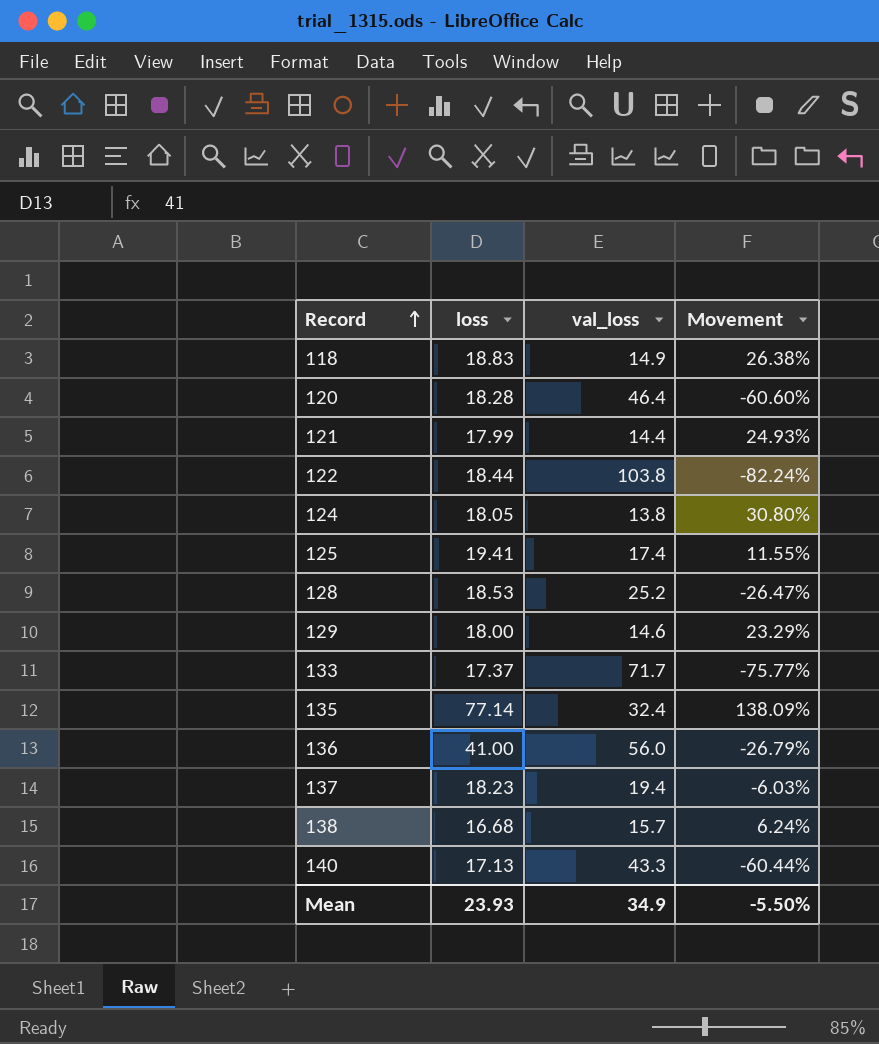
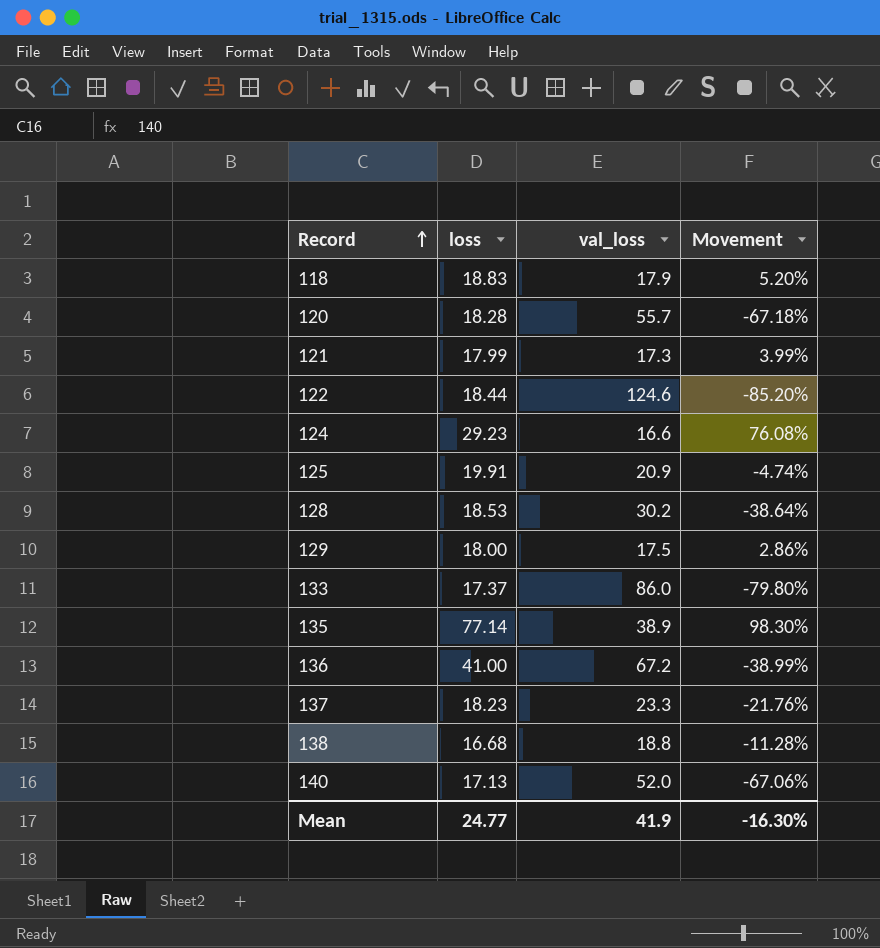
118 | val_loss: 14.9 -> 17.9
118 | Movement: 26.38% -> 5.20%
120 | val_loss: 46.4 -> 55.7
120 | Movement: -60.60% -> -67.18%
121 | val_loss: 14.4 -> 17.3
121 | Movement: 24.93% -> 3.99%
122 | val_loss: 103.8 -> 124.6
122 | Movement: -82.24% -> -85.20%
124 | loss: 18.05 -> 29.23
124 | val_loss: 13.8 -> 16.6
124 | Movement: 30.80% -> 76.08%
125 | loss: 19.41 -> 19.91
125 | val_loss: 17.4 -> 20.9
125 | Movement: 11.55% -> -4.74%
128 | val_loss: 25.2 -> 30.2
128 | Movement: -26.47% -> -38.64%
129 | val_loss: 14.6 -> 17.5
129 | Movement: 23.29% -> 2.86%
133 | val_loss: 71.7 -> 86.0
133 | Movement: -75.77% -> -79.80%
135 | val_loss: 32.4 -> 38.9
135 | Movement: 138.09% -> 98.30%
136 | val_loss: 56.0 -> 67.2
136 | Movement: -26.79% -> -38.99%
137 | val_loss: 19.4 -> 23.3
137 | Movement: -6.03% -> -21.76%
138 | val_loss: 15.7 -> 18.8
138 | Movement: 6.24% -> -11.28%
140 | val_loss: 43.3 -> 52.0
140 | Movement: -60.44% -> -67.06%
Mean | loss: 23.93 -> 24.77
Mean | val_loss: 34.9 -> 41.9
Mean | Movement: -5.50% -> -16.30%

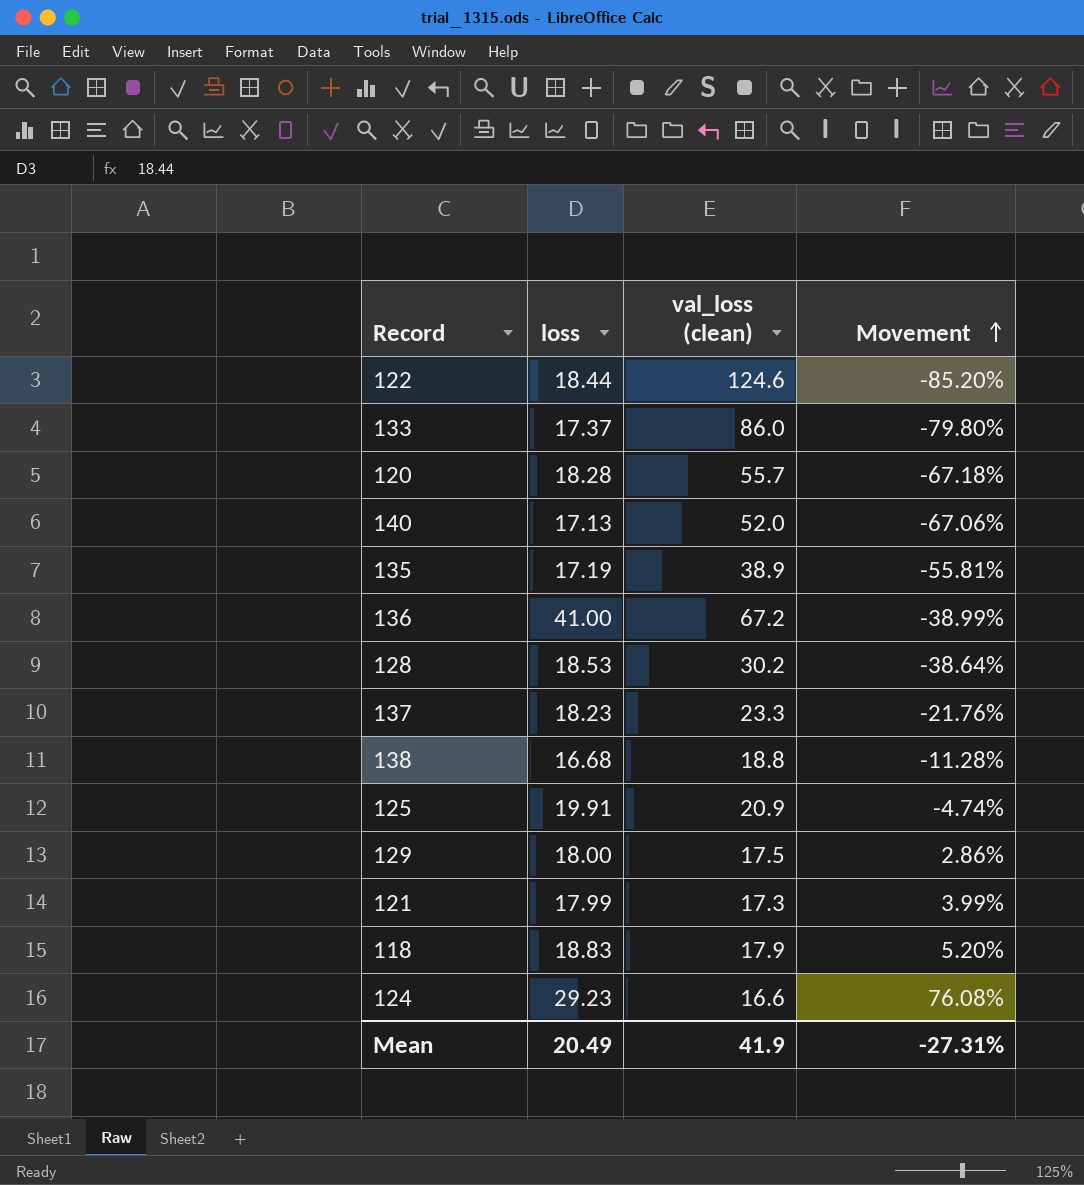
row order: Record ascending -> Movement ascending
column name: val_loss -> val_loss (clean)
135 | loss: 77.14 -> 17.19
135 | Movement: 98.30% -> -55.81%
Mean | loss: 24.77 -> 20.49
Mean | Movement: -16.30% -> -27.31%

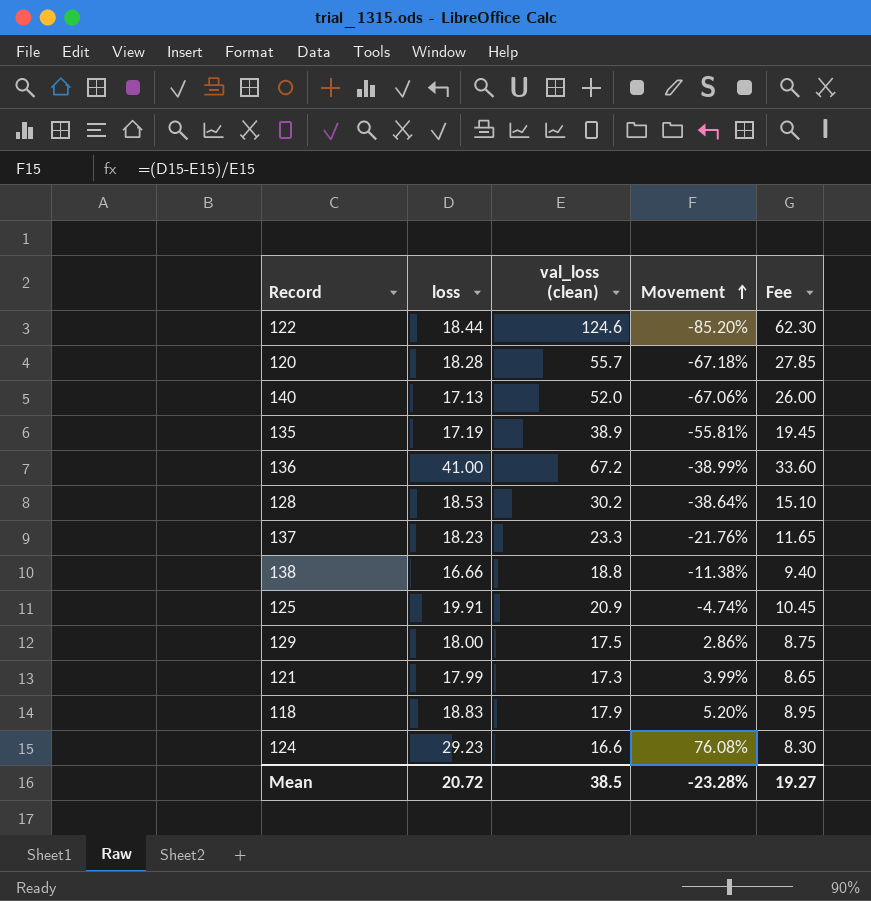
column Fee | formula: none -> [val_loss (clean)] * 0.5
row 133: 17.37 | 86.0 | -79.80% -> none
138 | loss: 16.68 -> 16.66
138 | Movement: -11.28% -> -11.38%
Mean | loss: 20.49 -> 20.72
Mean | val_loss (clean): 41.9 -> 38.5
Mean | Movement: -27.31% -> -23.28%

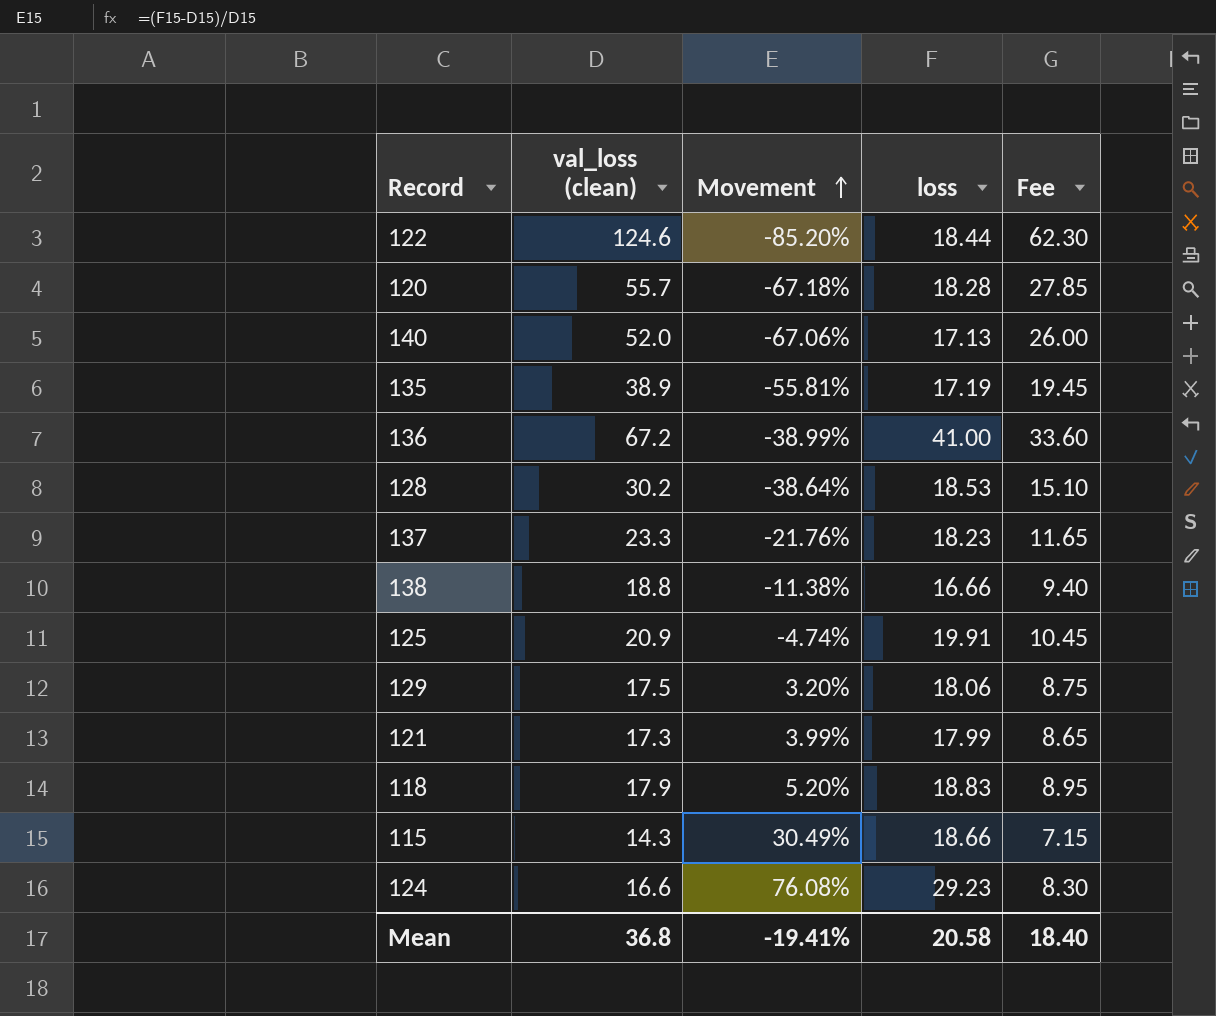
column loss | position: 2 -> 4
129 | Movement: 2.86% -> 3.20%
129 | loss: 18.00 -> 18.06
row 115: none -> 14.3 | 30.49% | 18.66 | 7.15
Mean | val_loss (clean): 38.5 -> 36.8
Mean | Movement: -23.28% -> -19.41%
Mean | loss: 20.72 -> 20.58
Mean | Fee: 19.27 -> 18.40

